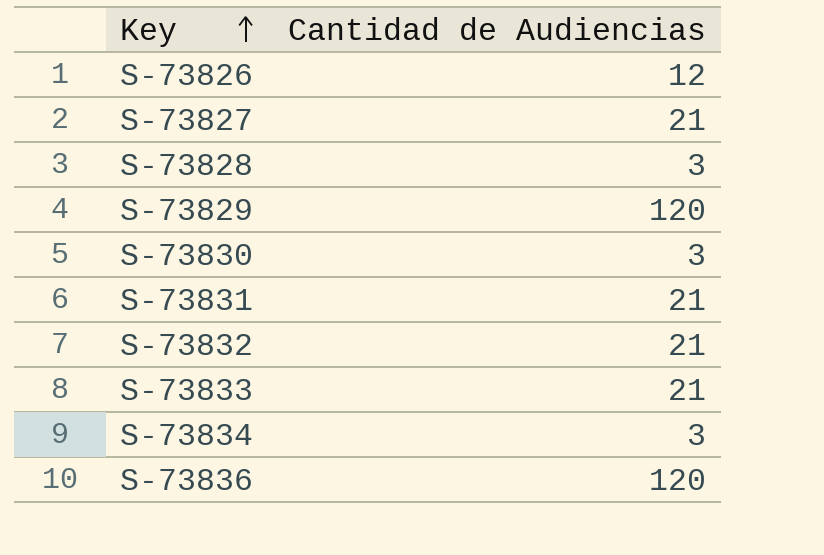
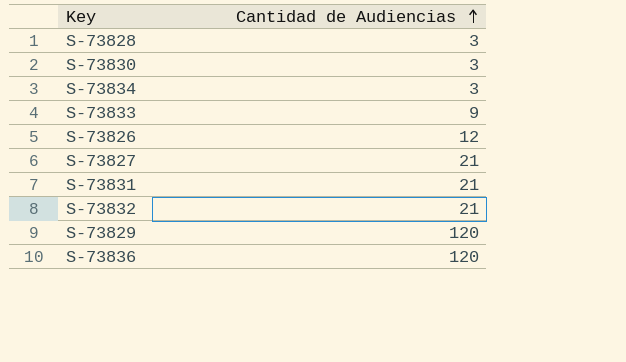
row order: Key ascending -> Cantidad de Audiencias ascending
S-73833 | Cantidad de Audiencias: 21 -> 9

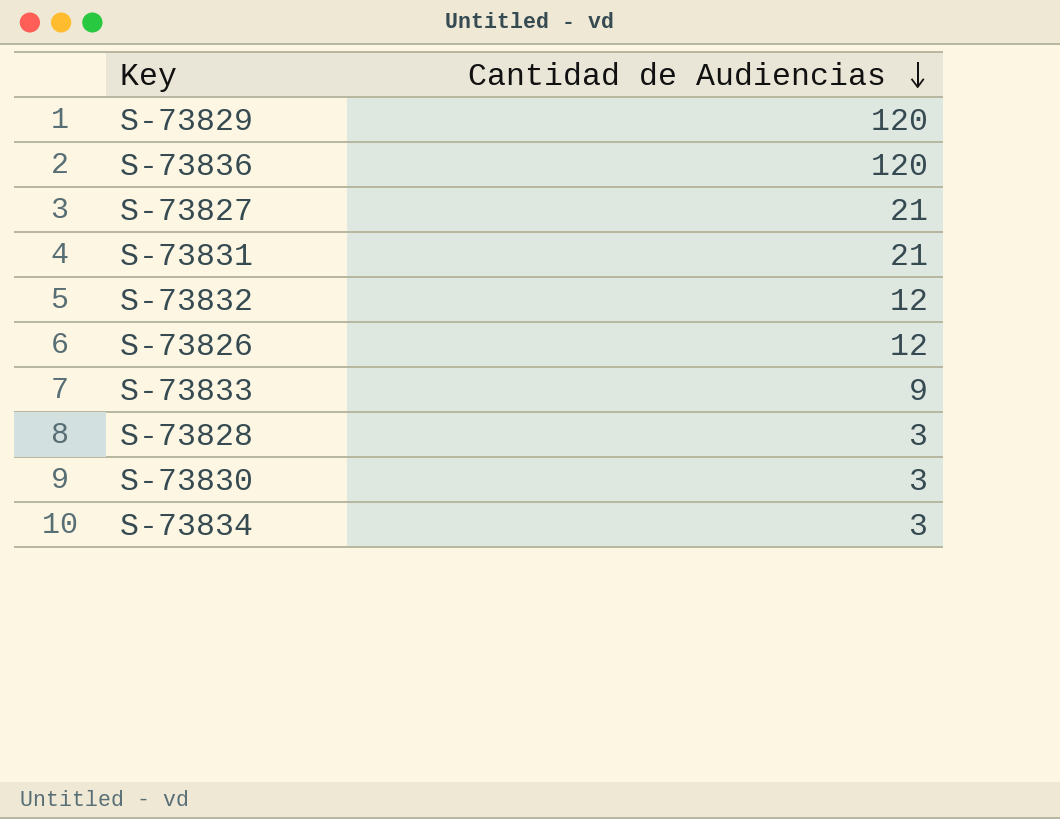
row order: Cantidad de Audiencias ascending -> Cantidad de Audiencias descending
S-73832 | Cantidad de Audiencias: 21 -> 12

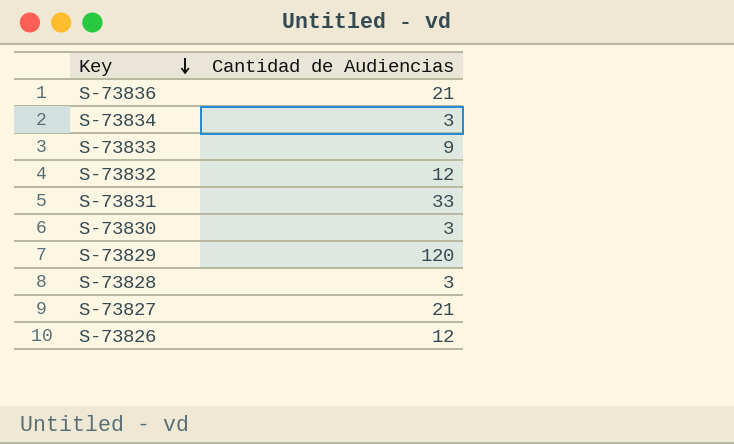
row order: Cantidad de Audiencias descending -> Key descending
S-73836 | Cantidad de Audiencias: 120 -> 21
S-73831 | Cantidad de Audiencias: 21 -> 33

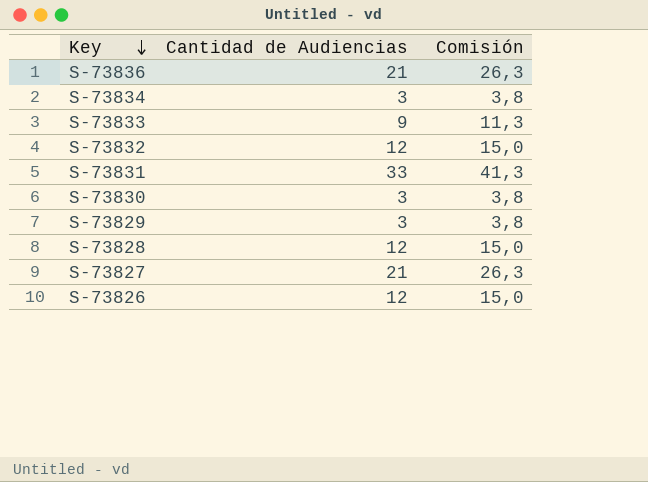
column Comisión | formula: none -> [Cantidad de Audiencias] * 1,25
S-73829 | Cantidad de Audiencias: 120 -> 3
S-73828 | Cantidad de Audiencias: 3 -> 12

